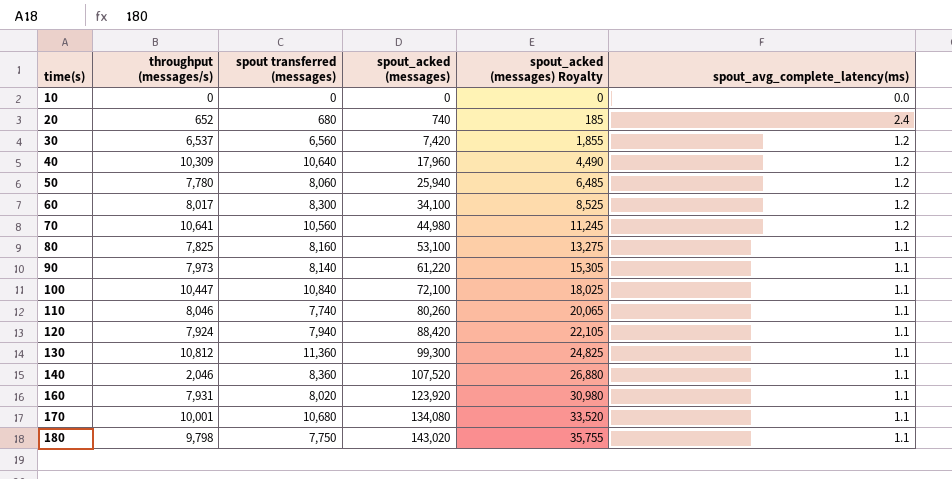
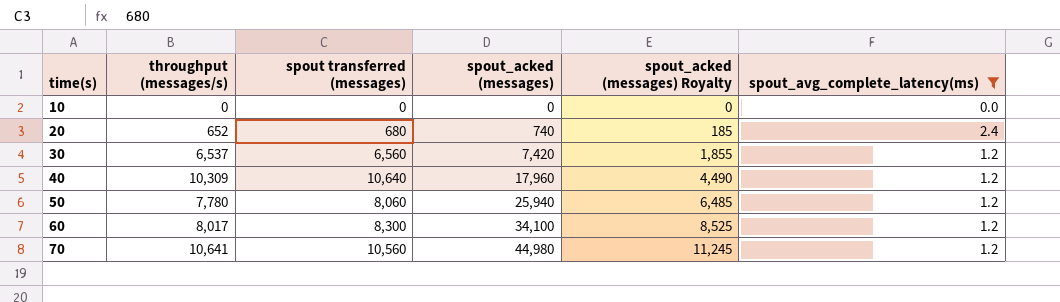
filter: none -> spout_avg_complete_latency(ms) != 1.1

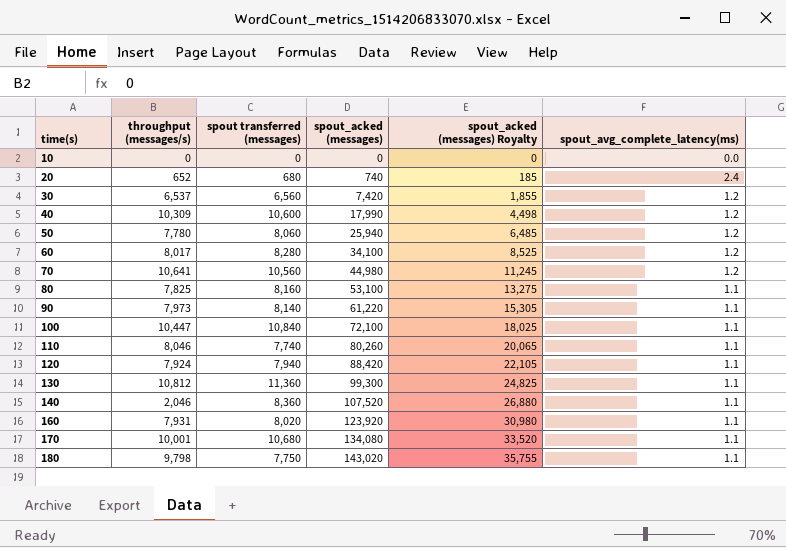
filter: spout_avg_complete_latency(ms) != 1.1 -> none
40 | spout transferred (messages): 10,640 -> 10,600
40 | spout_acked (messages): 17,960 -> 17,990
40 | spout_acked (messages) Royalty: 4,490 -> 4,498
60 | spout transferred (messages): 8,300 -> 8,280

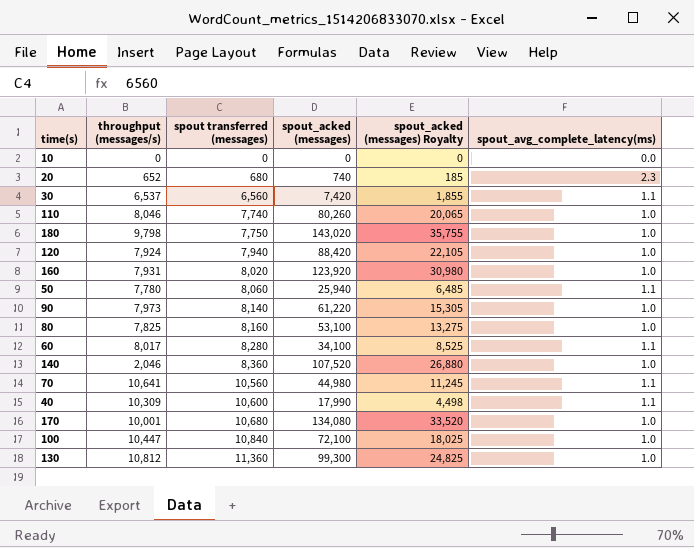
row order: time(s) ascending -> spout transferred (messages) ascending
20 | spout_avg_complete_latency(ms): 2.4 -> 2.3
30 | spout_avg_complete_latency(ms): 1.2 -> 1.1
110 | spout_avg_complete_latency(ms): 1.1 -> 1.0
180 | spout_avg_complete_latency(ms): 1.1 -> 1.0
120 | spout_avg_complete_latency(ms): 1.1 -> 1.0
160 | spout_avg_complete_latency(ms): 1.1 -> 1.0
50 | spout_avg_complete_latency(ms): 1.2 -> 1.1
90 | spout_avg_complete_latency(ms): 1.1 -> 1.0
80 | spout_avg_complete_latency(ms): 1.1 -> 1.0
60 | spout_avg_complete_latency(ms): 1.2 -> 1.1
140 | spout_avg_complete_latency(ms): 1.1 -> 1.0
70 | spout_avg_complete_latency(ms): 1.2 -> 1.1
40 | spout_avg_complete_latency(ms): 1.2 -> 1.1
170 | spout_avg_complete_latency(ms): 1.1 -> 1.0
100 | spout_avg_complete_latency(ms): 1.1 -> 1.0
130 | spout_avg_complete_latency(ms): 1.1 -> 1.0

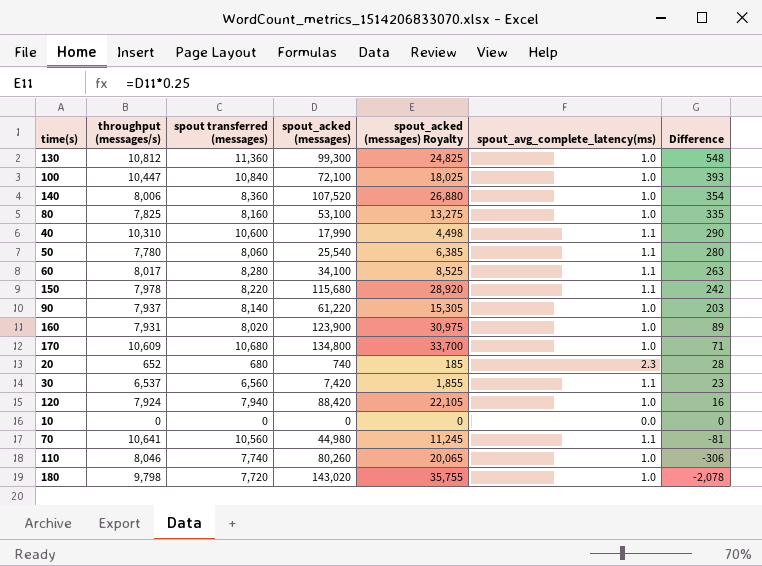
row order: spout transferred (messages) ascending -> Difference descending
column Difference | formula: none -> [spout transferred (messages)] - [throughput (messages/s)]
140 | throughput (messages/s): 2,046 -> 8,006
40 | throughput (messages/s): 10,309 -> 10,310
50 | spout_acked (messages): 25,940 -> 25,540
50 | spout_acked (messages) Royalty: 6,485 -> 6,385
row 150: none -> 7,978 | 8,220 | 115,680 | 28,920 | 1.1 | 242
90 | throughput (messages/s): 7,973 -> 7,937
160 | spout_acked (messages): 123,920 -> 123,900
160 | spout_acked (messages) Royalty: 30,980 -> 30,975
170 | throughput (messages/s): 10,001 -> 10,609
170 | spout_acked (messages): 134,080 -> 134,800
170 | spout_acked (messages) Royalty: 33,520 -> 33,700
180 | spout transferred (messages): 7,750 -> 7,720

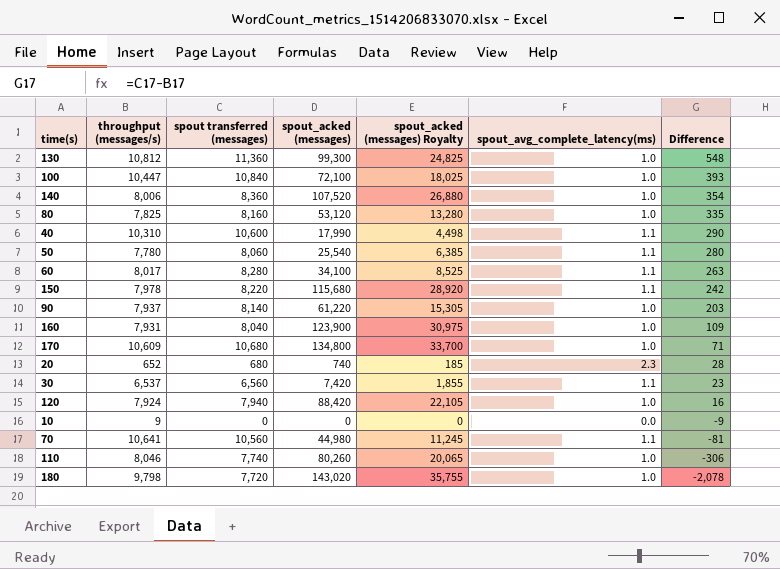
80 | spout_acked (messages): 53,100 -> 53,120
80 | spout_acked (messages) Royalty: 13,275 -> 13,280
160 | spout transferred (messages): 8,020 -> 8,040
160 | Difference: 89 -> 109
10 | throughput (messages/s): 0 -> 9
10 | Difference: 0 -> -9

